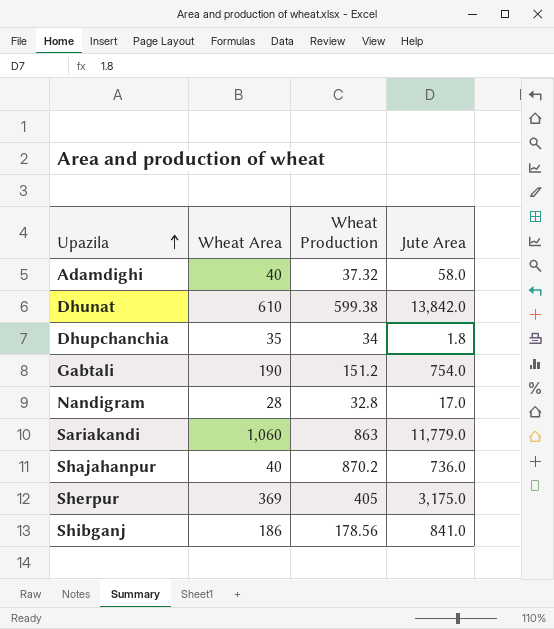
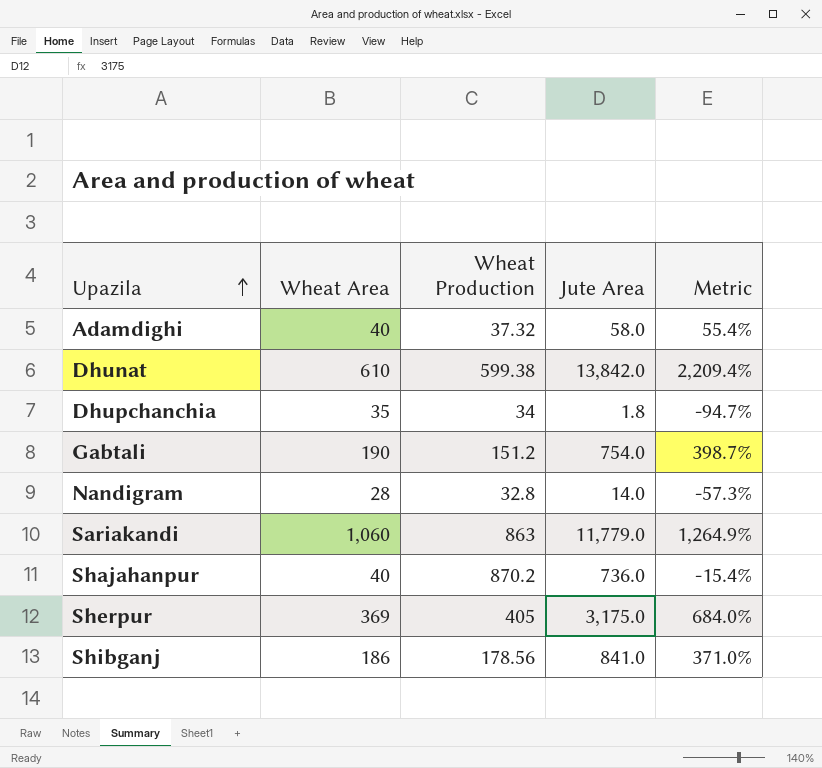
column Metric | formula: none -> ([Jute Area] - [Wheat Production]) / [Wheat Production]
Nandigram | Jute Area: 17.0 -> 14.0

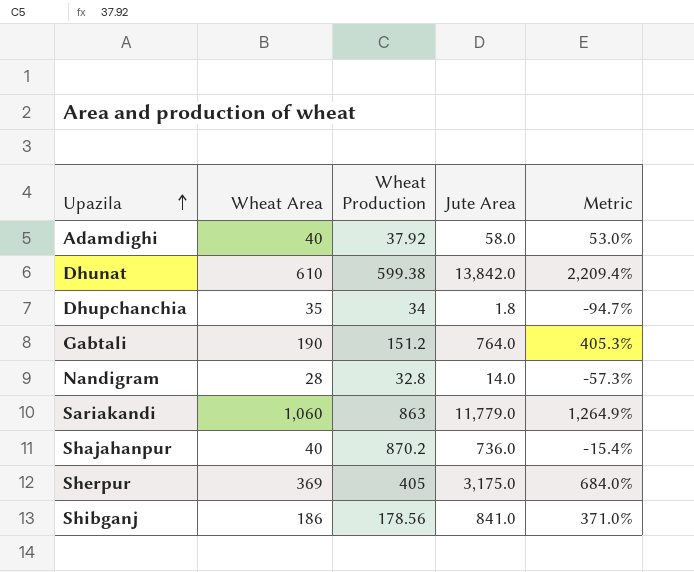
Adamdighi | Wheat Production: 37.32 -> 37.92
Adamdighi | Metric: 55.4% -> 53.0%
Gabtali | Jute Area: 754.0 -> 764.0
Gabtali | Metric: 398.7% -> 405.3%

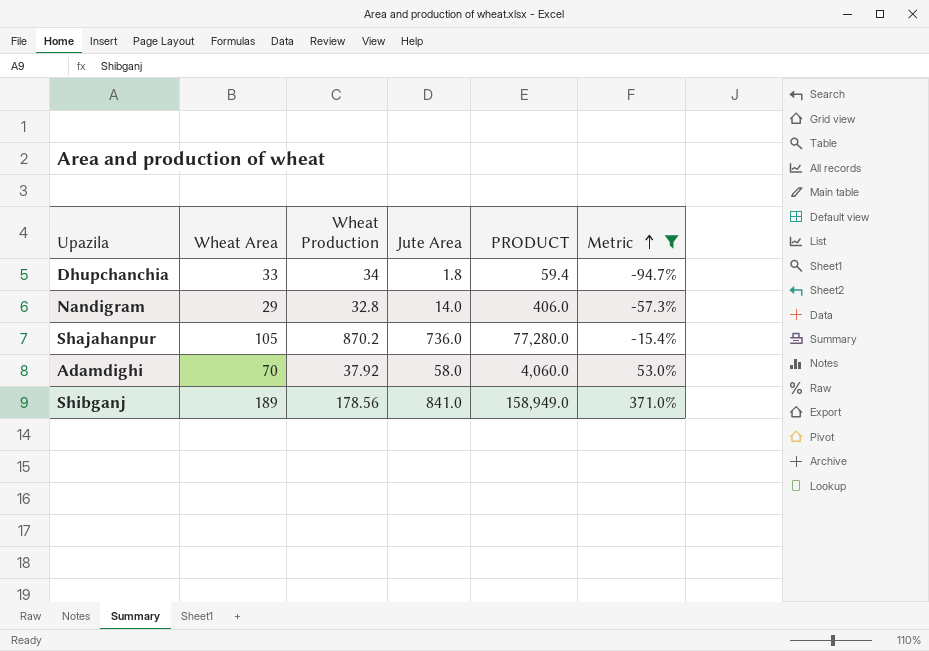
filter: none -> Metric <= 371.0%
row order: Upazila ascending -> Metric ascending
column PRODUCT | formula: none -> [Wheat Area] * [Jute Area]
Dhupchanchia | Wheat Area: 35 -> 33
Nandigram | Wheat Area: 28 -> 29
Shajahanpur | Wheat Area: 40 -> 105
Adamdighi | Wheat Area: 40 -> 70
Shibganj | Wheat Area: 186 -> 189

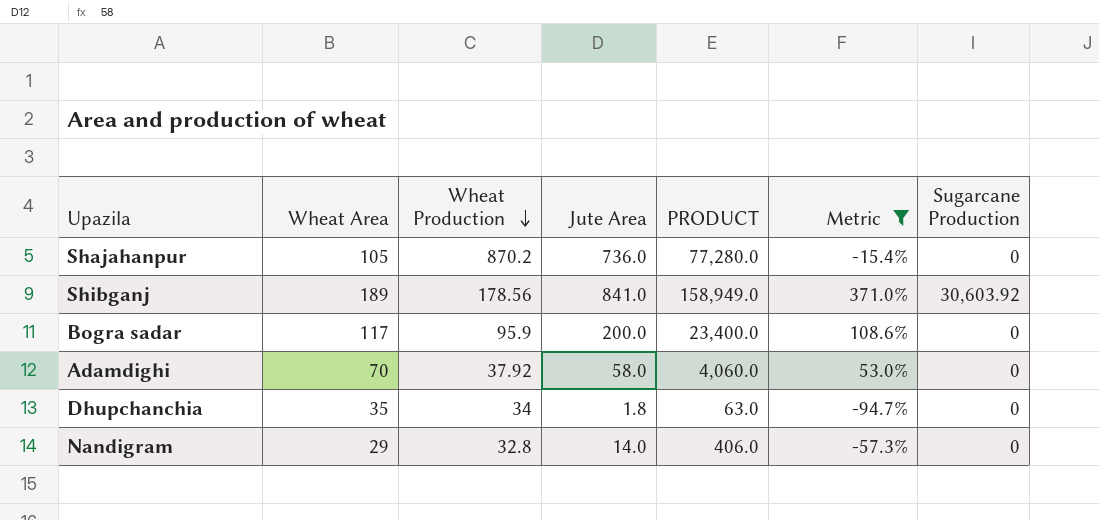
row order: Metric ascending -> Wheat Production descending
column Sugarcane Production | position: none -> 7
row Bogra sadar: none -> 117 | 95.9 | 200.0 | 23,400.0 | 108.6% | 0
Dhupchanchia | Wheat Area: 33 -> 35
Dhupchanchia | PRODUCT: 59.4 -> 63.0

